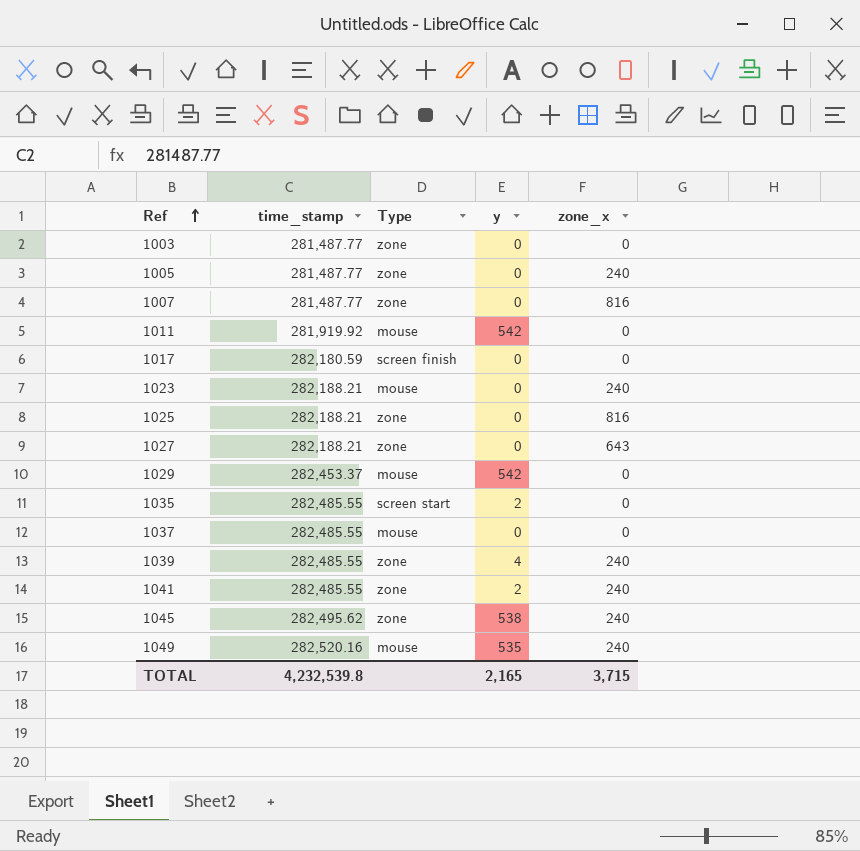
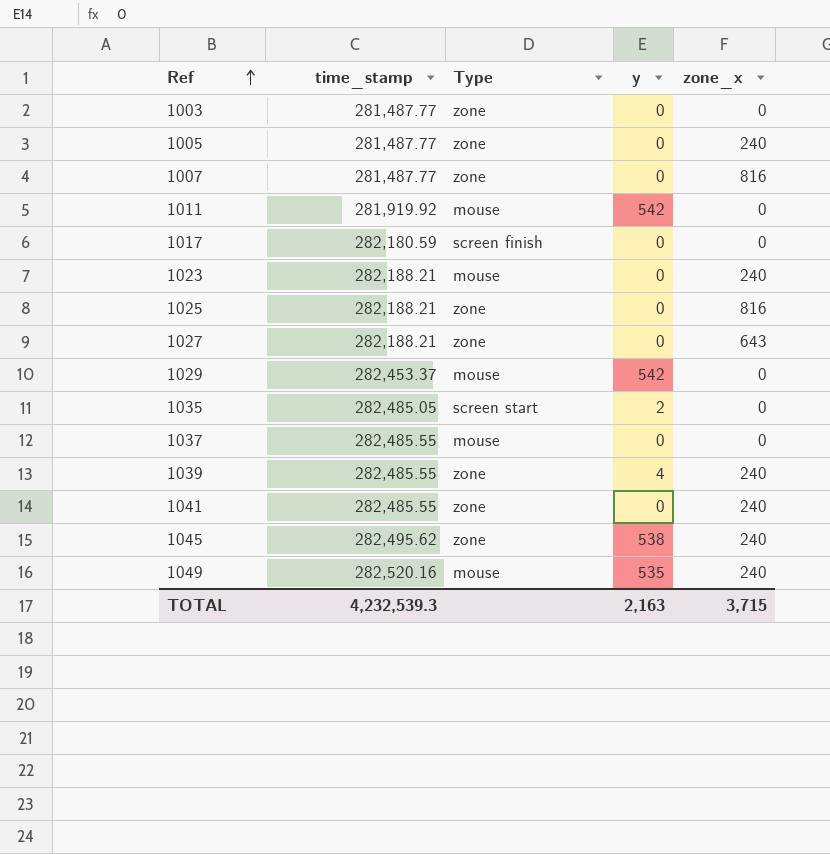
1035 | time_stamp: 282,485.55 -> 282,485.05
1041 | y: 2 -> 0
TOTAL | time_stamp: 4,232,539.8 -> 4,232,539.3
TOTAL | y: 2,165 -> 2,163

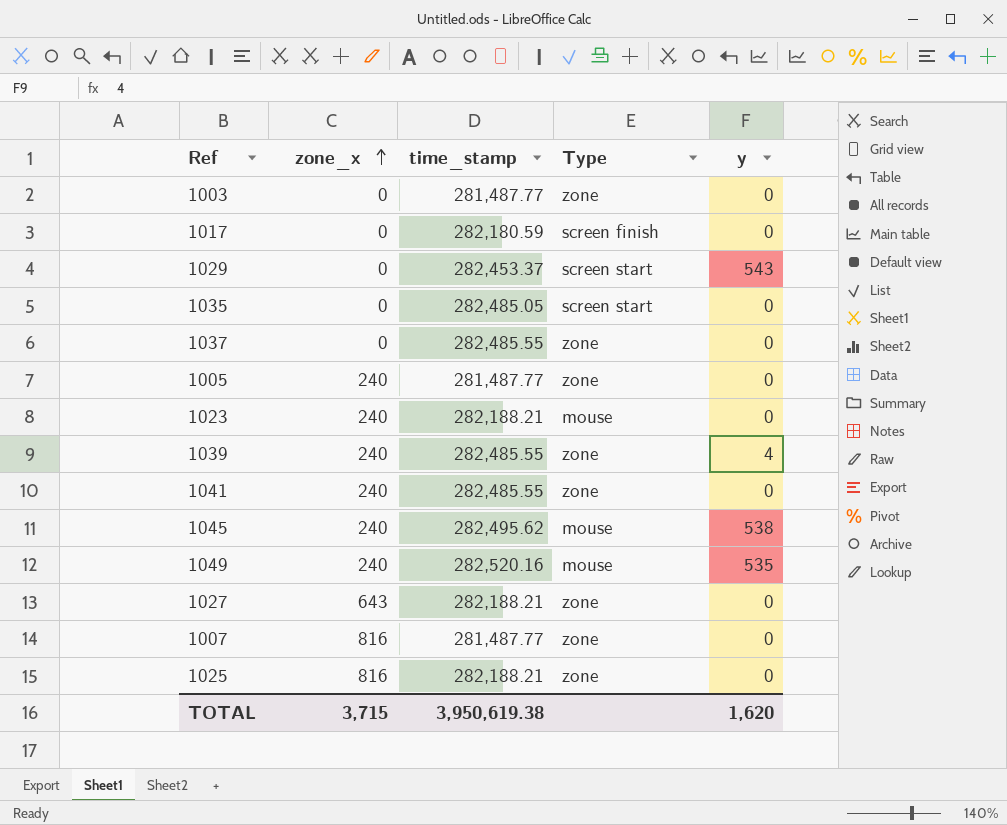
row order: Ref ascending -> zone_x ascending
column zone_x | position: 5 -> 2
row 1011: 281,919.92 | mouse | 542 | 0 -> none
1029 | Type: mouse -> screen start
1029 | y: 542 -> 543
1035 | y: 2 -> 0
1037 | Type: mouse -> zone
1045 | Type: zone -> mouse
TOTAL | time_stamp: 4,232,539.3 -> 3,950,619.38
TOTAL | y: 2,163 -> 1,620

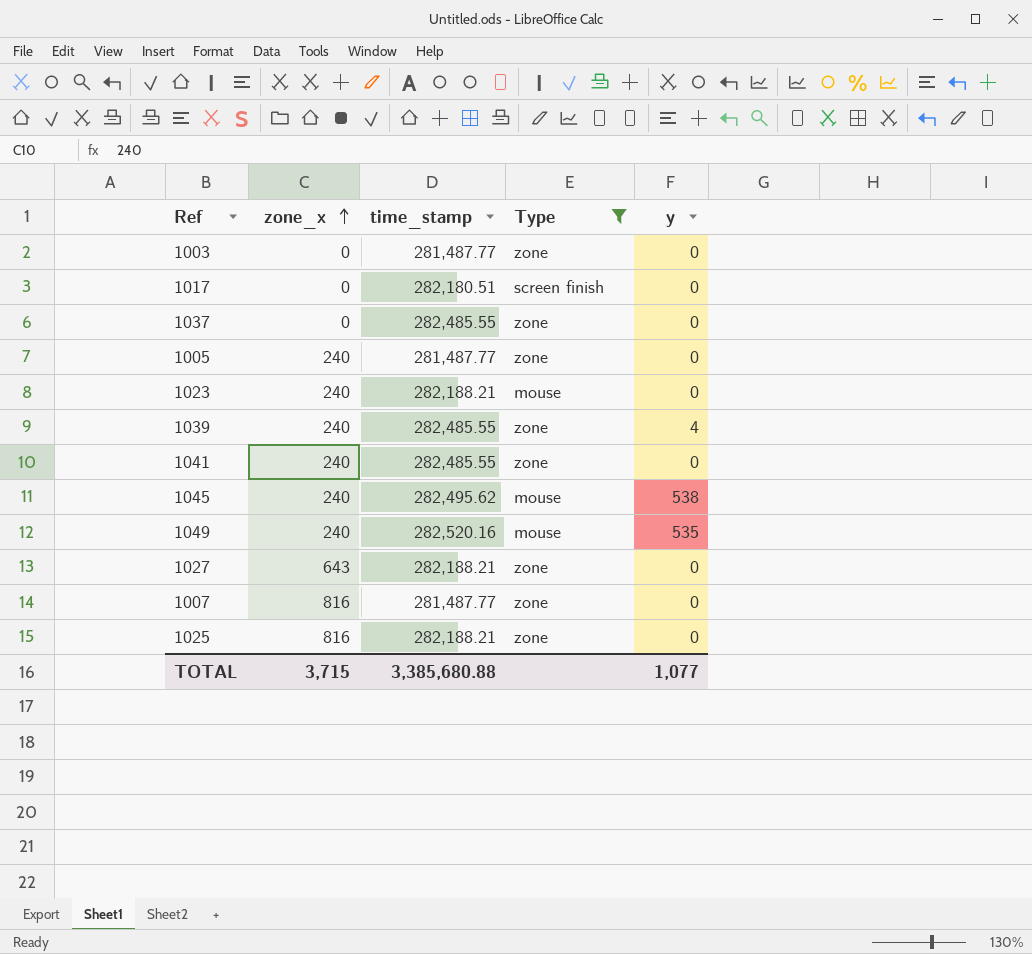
filter: none -> Type != screen start
1017 | time_stamp: 282,180.59 -> 282,180.51
TOTAL | time_stamp: 3,950,619.38 -> 3,385,680.88
TOTAL | y: 1,620 -> 1,077

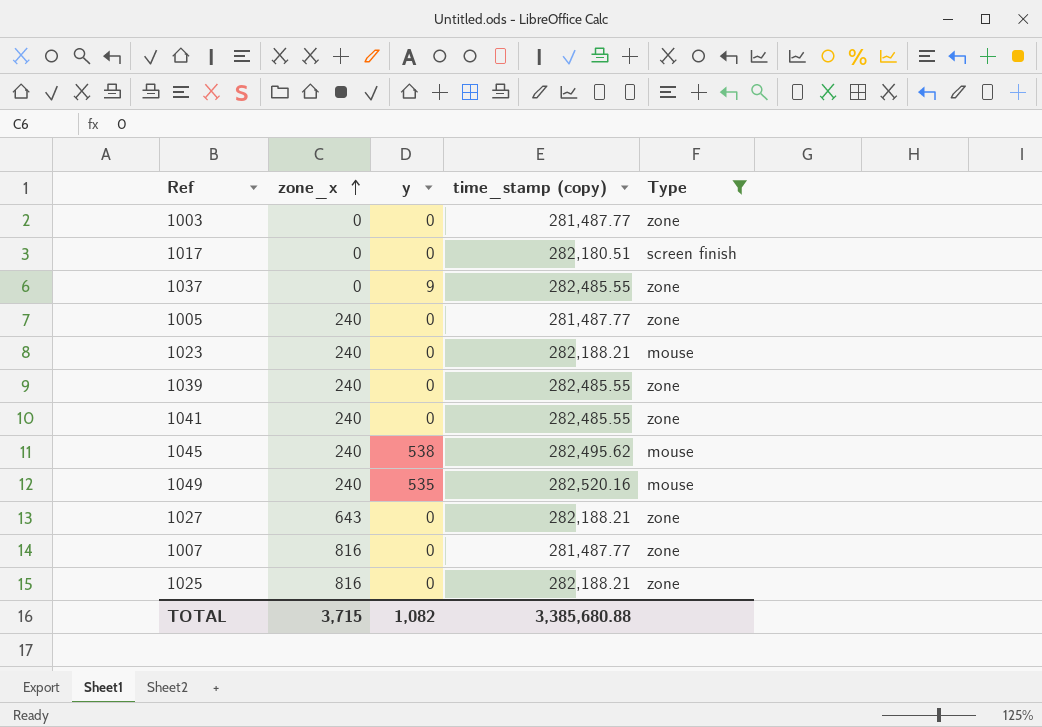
column y | position: 5 -> 3
column name: time_stamp -> time_stamp (copy)
1037 | y: 0 -> 9
1039 | y: 4 -> 0
TOTAL | y: 1,077 -> 1,082

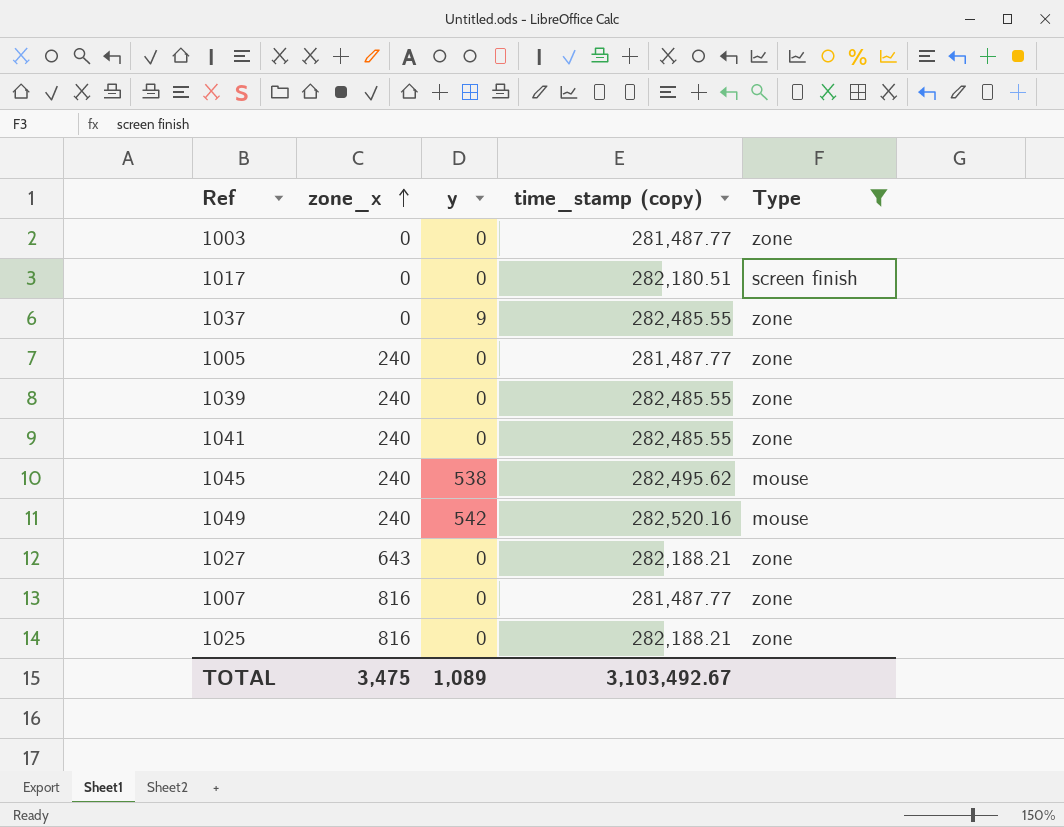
row 1023: 240 | 0 | 282,188.21 | mouse -> none
1049 | y: 535 -> 542
TOTAL | zone_x: 3,715 -> 3,475
TOTAL | y: 1,082 -> 1,089
TOTAL | time_stamp (copy): 3,385,680.88 -> 3,103,492.67

